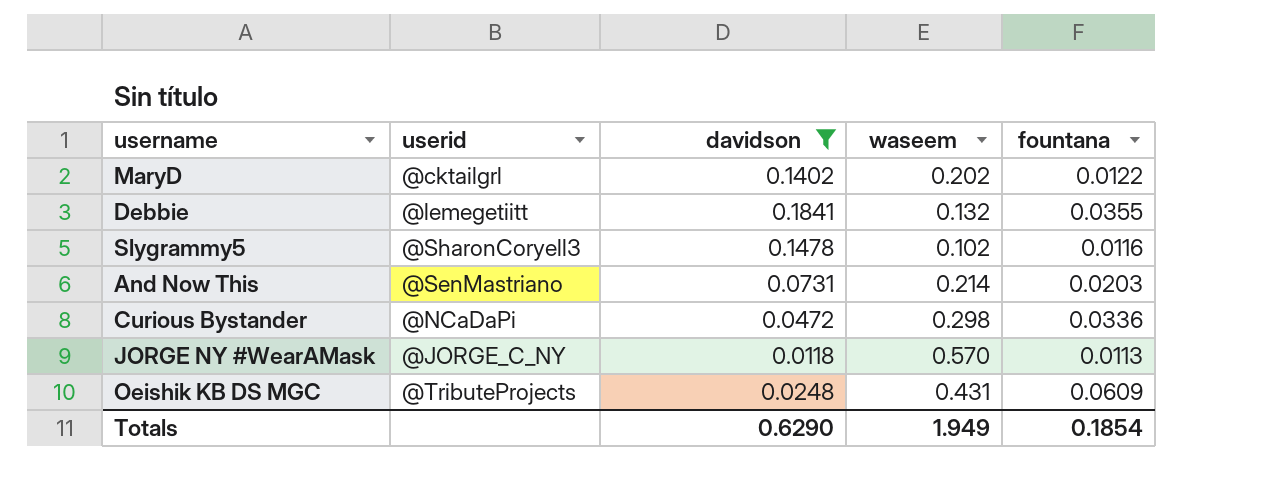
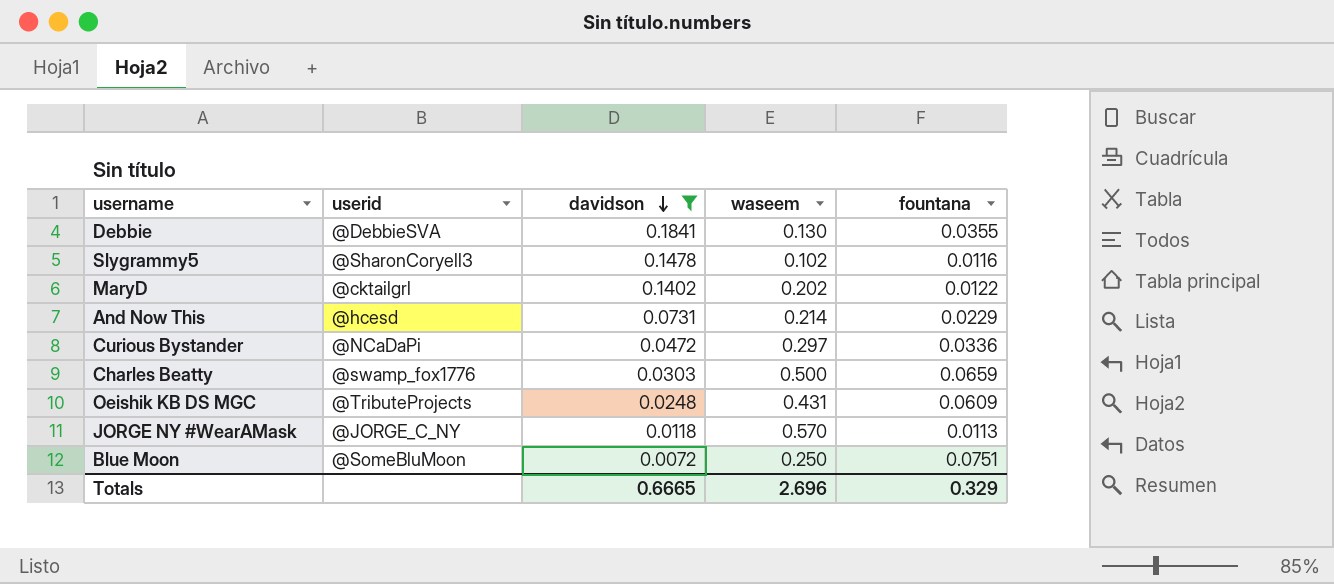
row order: none -> davidson descending
Debbie | userid: @lemegetiitt -> @DebbieSVA
Debbie | waseem: 0.132 -> 0.130
And Now This | userid: @SenMastriano -> @hcesd
And Now This | fountana: 0.0203 -> 0.0229
Curious Bystander | waseem: 0.298 -> 0.297
row Charles Beatty: none -> @swamp_fox1776 | 0.0303 | 0.500 | 0.0659
row Blue Moon: none -> @SomeBluMoon | 0.0072 | 0.250 | 0.0751
Totals | davidson: 0.6290 -> 0.6665
Totals | waseem: 1.949 -> 2.696
Totals | fountana: 0.1854 -> 0.329

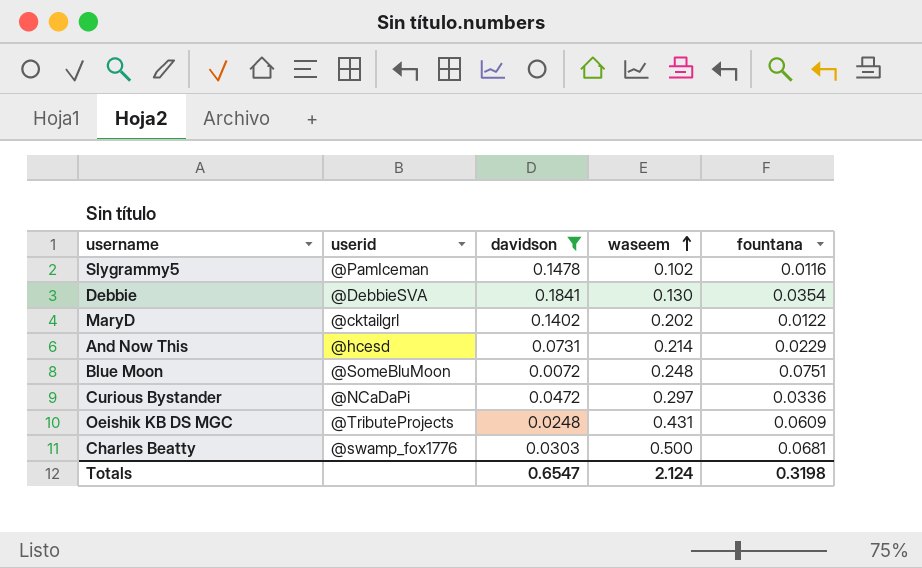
row order: davidson descending -> waseem ascending
row JORGE NY #WearAMask: @JORGE_C_NY | 0.0118 | 0.570 | 0.0113 -> none
Slygrammy5 | userid: @SharonCoryell3 -> @PamIceman
Debbie | fountana: 0.0355 -> 0.0354
Blue Moon | waseem: 0.250 -> 0.248
Charles Beatty | fountana: 0.0659 -> 0.0681
Totals | davidson: 0.6665 -> 0.6547
Totals | waseem: 2.696 -> 2.124
Totals | fountana: 0.329 -> 0.3198

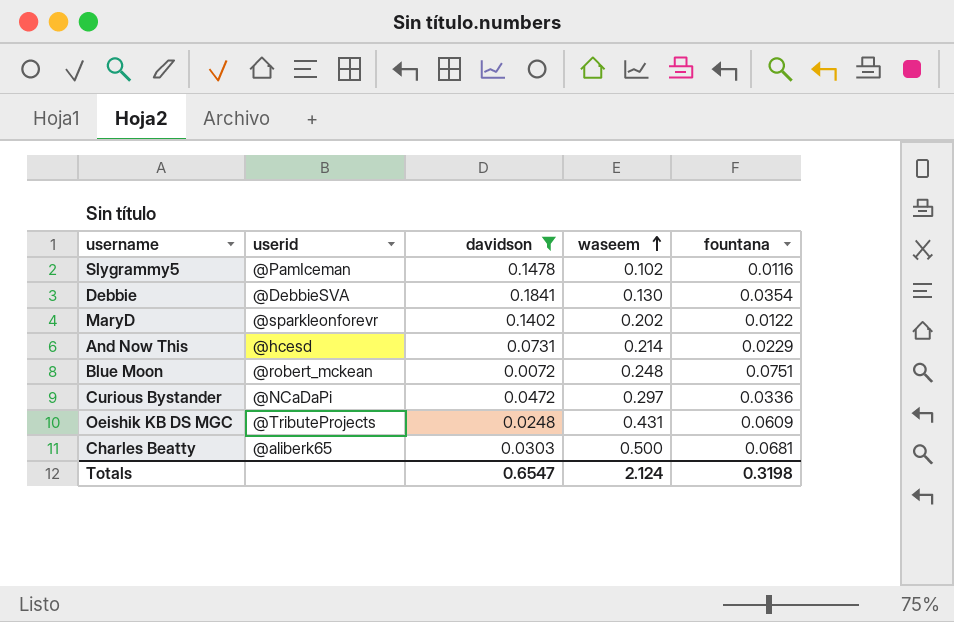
MaryD | userid: @cktailgrl -> @sparkleonforevr
Blue Moon | userid: @SomeBluMoon -> @robert_mckean
Charles Beatty | userid: @swamp_fox1776 -> @aliberk65

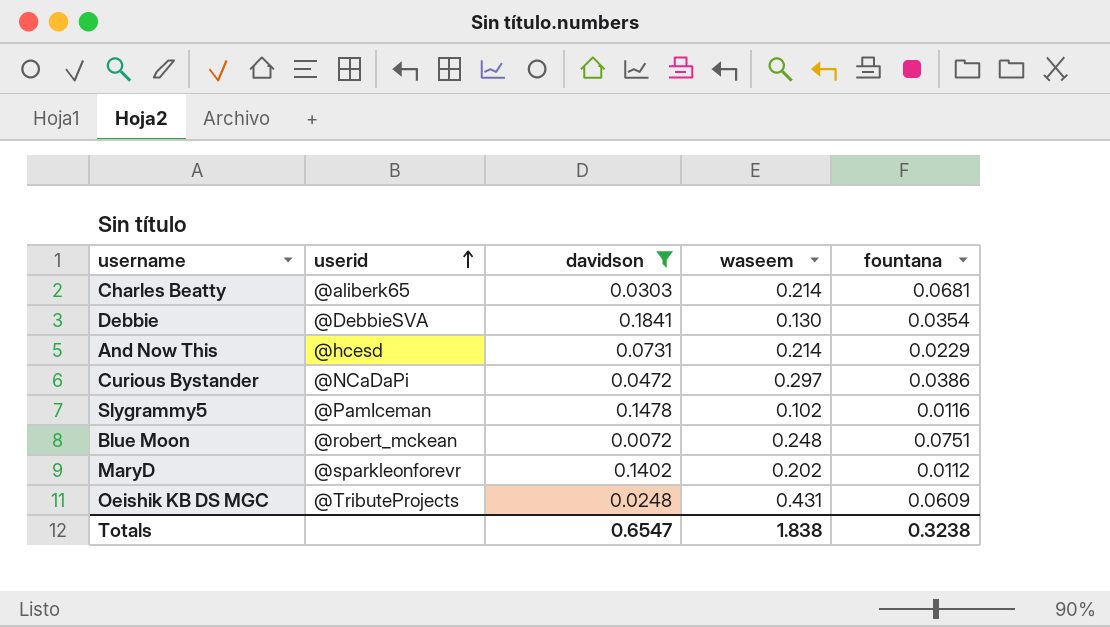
row order: waseem ascending -> userid ascending
Charles Beatty | waseem: 0.500 -> 0.214
Curious Bystander | fountana: 0.0336 -> 0.0386
MaryD | fountana: 0.0122 -> 0.0112
Totals | waseem: 2.124 -> 1.838
Totals | fountana: 0.3198 -> 0.3238

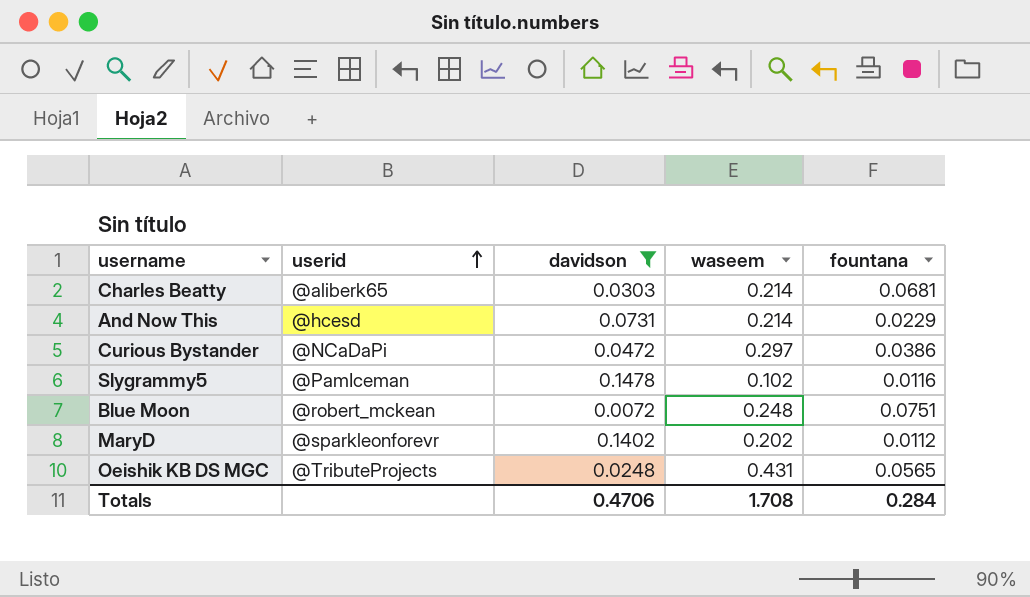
row Debbie: @DebbieSVA | 0.1841 | 0.130 | 0.0354 -> none
Oeishik KB DS MGC | fountana: 0.0609 -> 0.0565
Totals | davidson: 0.6547 -> 0.4706
Totals | waseem: 1.838 -> 1.708
Totals | fountana: 0.3238 -> 0.284

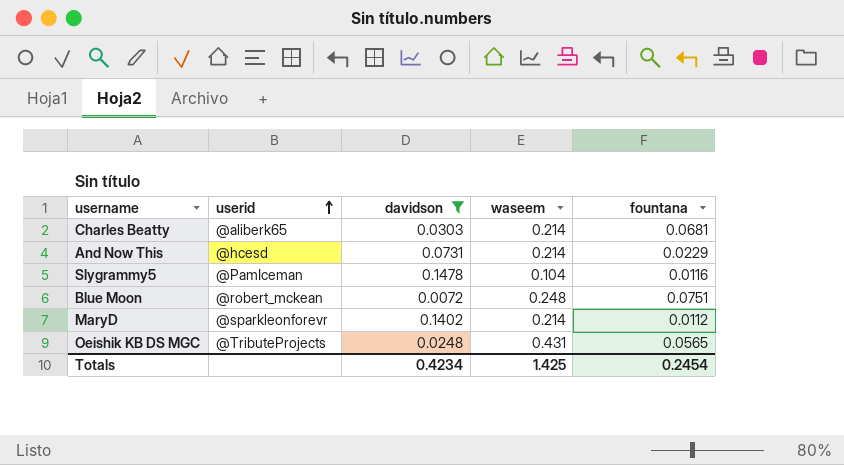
row Curious Bystander: @NCaDaPi | 0.0472 | 0.297 | 0.0386 -> none
Slygrammy5 | waseem: 0.102 -> 0.104
MaryD | waseem: 0.202 -> 0.214
Totals | davidson: 0.4706 -> 0.4234
Totals | waseem: 1.708 -> 1.425
Totals | fountana: 0.284 -> 0.2454

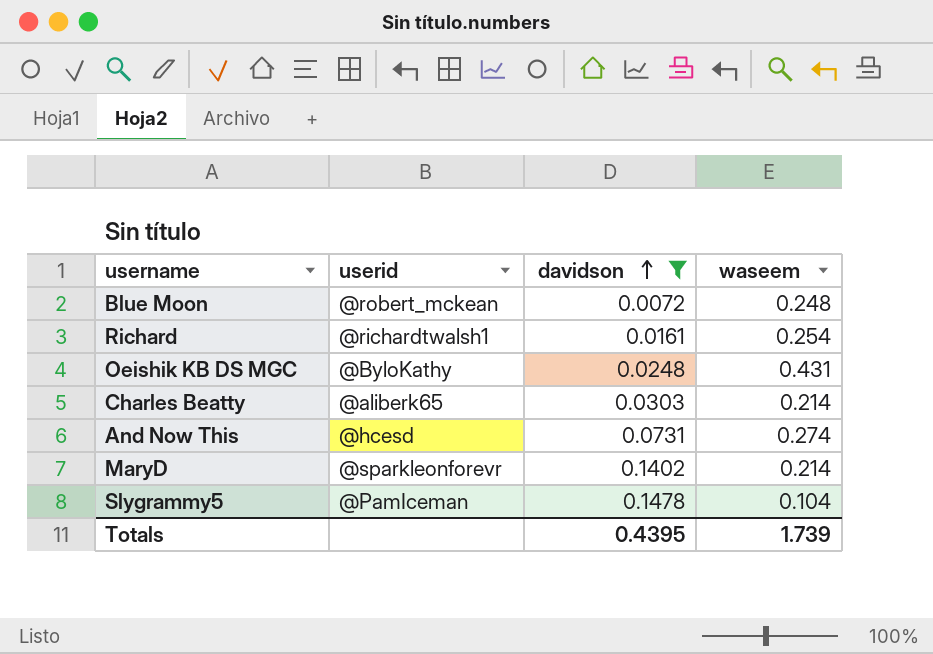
row order: userid ascending -> davidson ascending
column fountana | position: 5 -> none
row Richard: none -> @richardtwalsh1 | 0.0161 | 0.254
Oeishik KB DS MGC | userid: @TributeProjects -> @ByloKathy
And Now This | waseem: 0.214 -> 0.274
Totals | davidson: 0.4234 -> 0.4395
Totals | waseem: 1.425 -> 1.739

